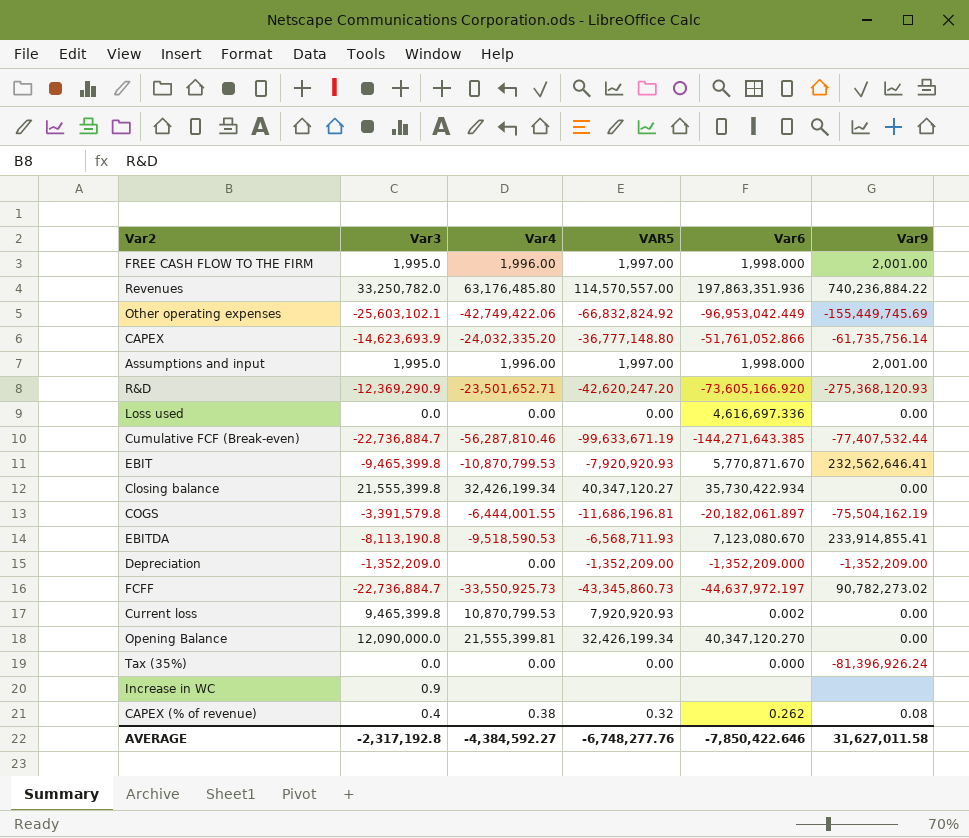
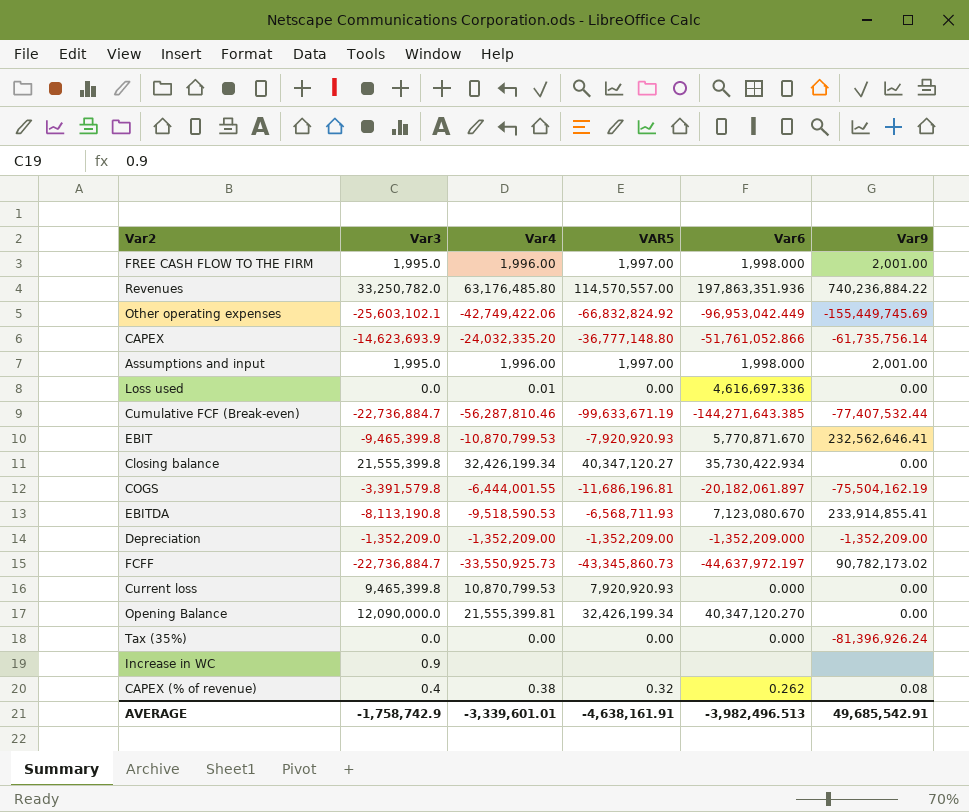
row R&D: -12,369,290.9 | -23,501,652.71 | -42,620,247.20 | -73,605,166.920 | -275,368,120.93 -> none
Loss used | Var4: 0.00 -> 0.01
Depreciation | Var4: 0.00 -> -1,352,209.00
FCFF | Var9: 90,782,273.02 -> 90,782,173.02
Current loss | Var6: 0.002 -> 0.000
AVERAGE | Var3: -2,317,192.8 -> -1,758,742.9
AVERAGE | Var4: -4,384,592.27 -> -3,339,601.01
AVERAGE | VAR5: -6,748,277.76 -> -4,638,161.91
AVERAGE | Var6: -7,850,422.646 -> -3,982,496.513
AVERAGE | Var9: 31,627,011.58 -> 49,685,542.91

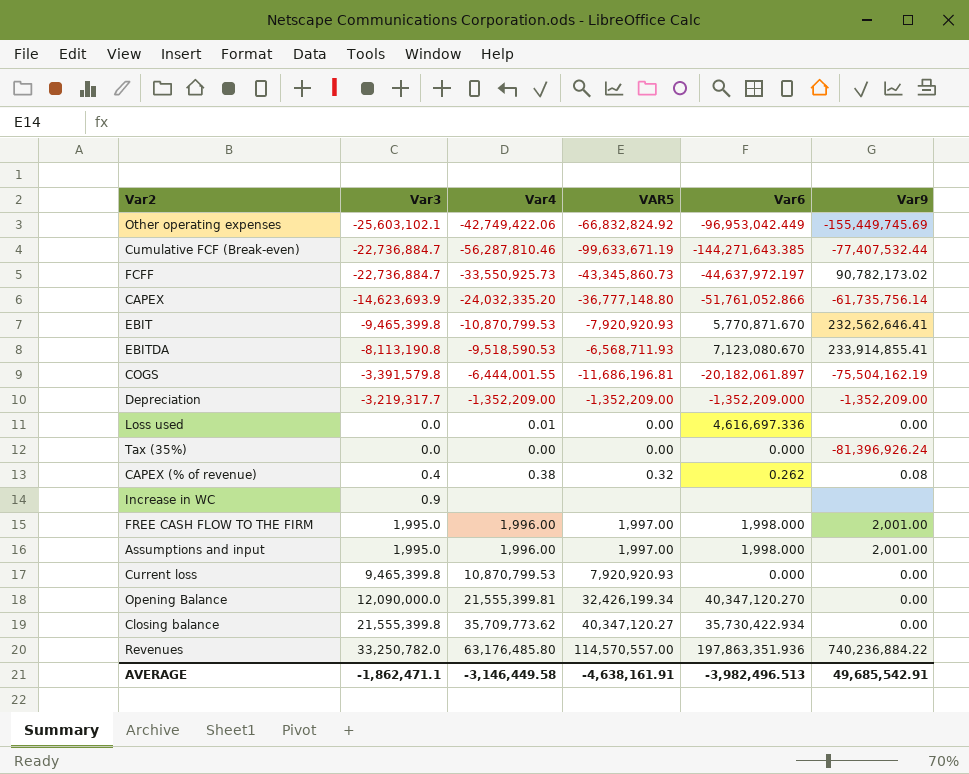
row order: none -> Var3 ascending
Depreciation | Var3: -1,352,209.0 -> -3,219,317.7
Closing balance | Var4: 32,426,199.34 -> 35,709,773.62
AVERAGE | Var3: -1,758,742.9 -> -1,862,471.1
AVERAGE | Var4: -3,339,601.01 -> -3,146,449.58

